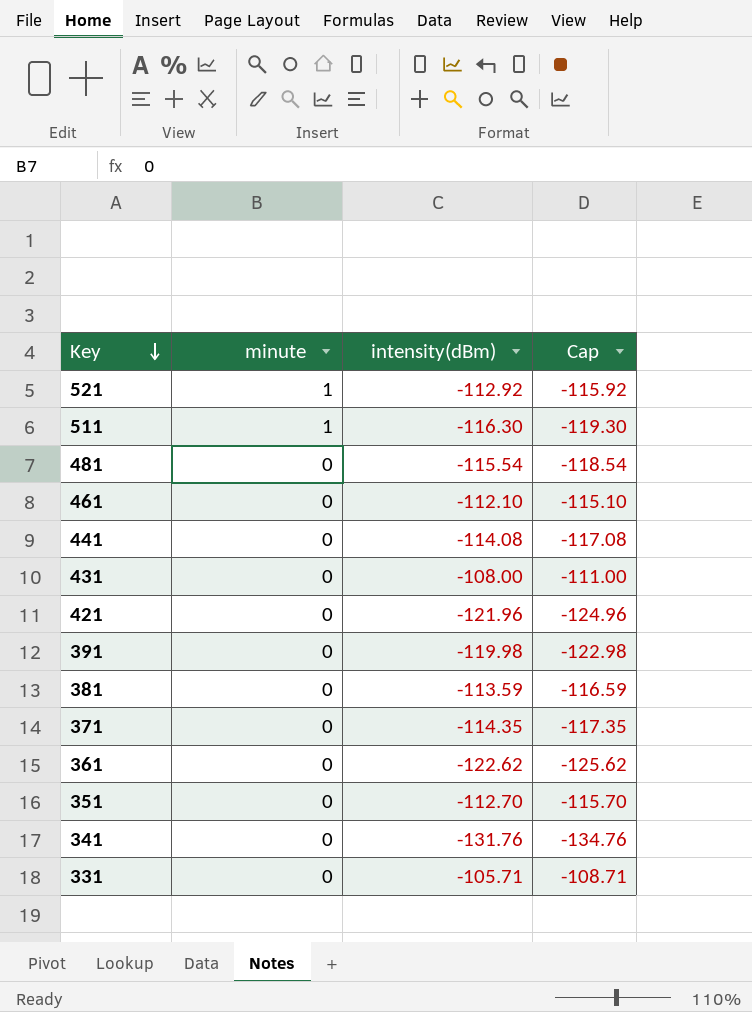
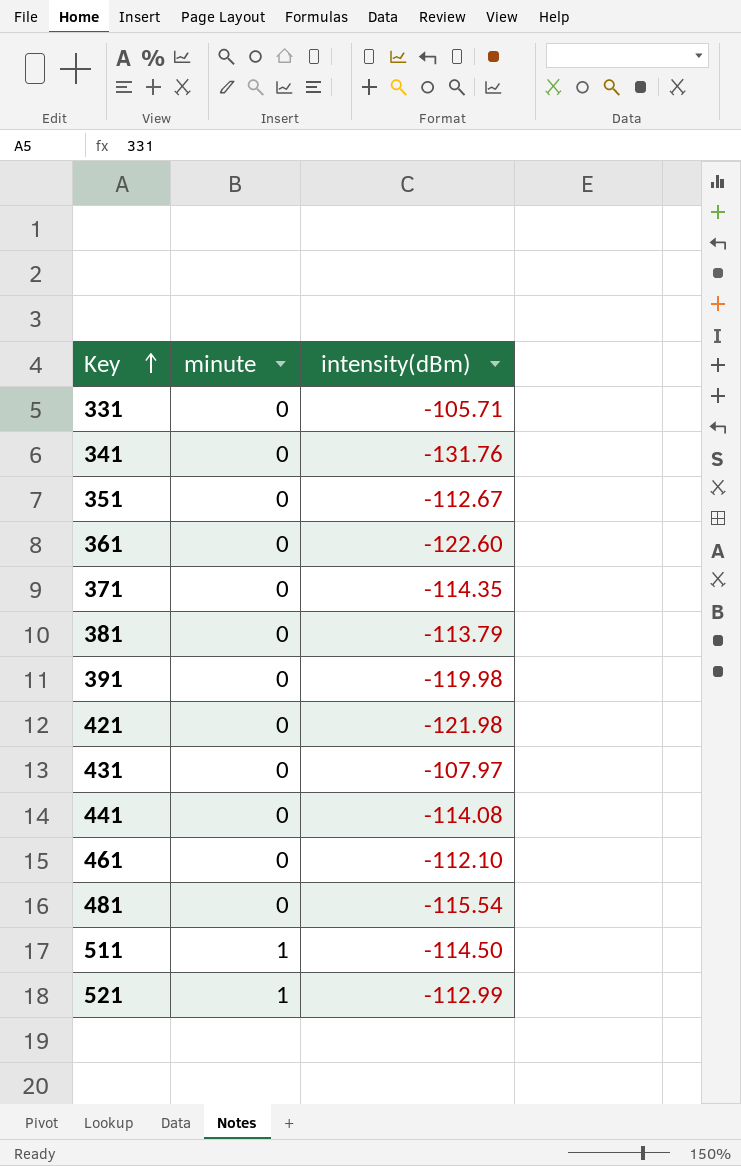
row order: Key descending -> Key ascending
column Cap | formula: [intensity(dBm)] - 3 -> none
351 | intensity(dBm): -112.70 -> -112.67
361 | intensity(dBm): -122.62 -> -122.60
381 | intensity(dBm): -113.59 -> -113.79
421 | intensity(dBm): -121.96 -> -121.98
431 | intensity(dBm): -108.00 -> -107.97
511 | intensity(dBm): -116.30 -> -114.50
521 | intensity(dBm): -112.92 -> -112.99

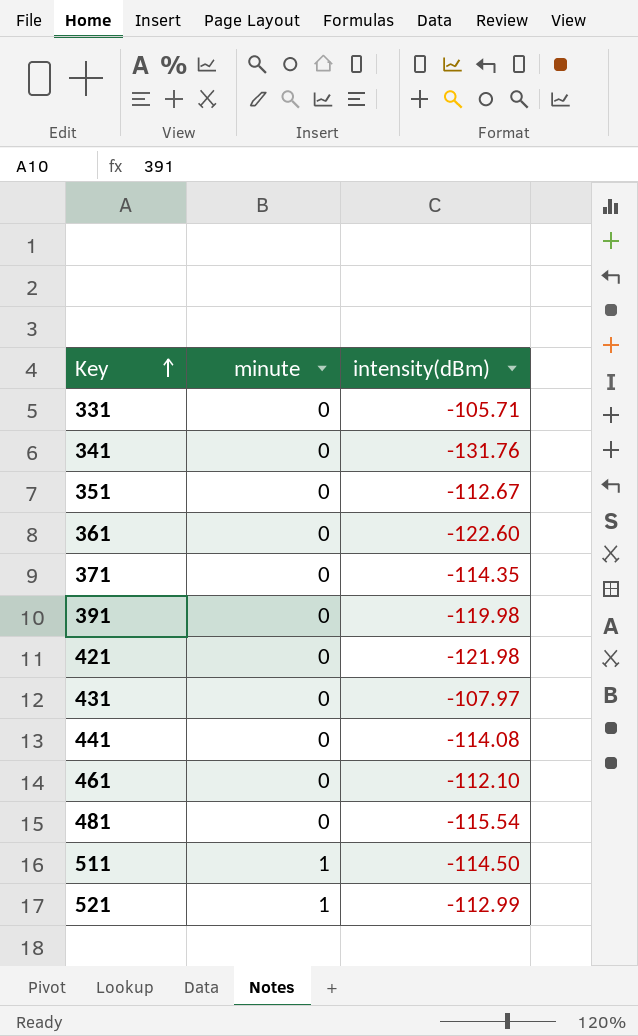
row 381: 0 | -113.79 -> none

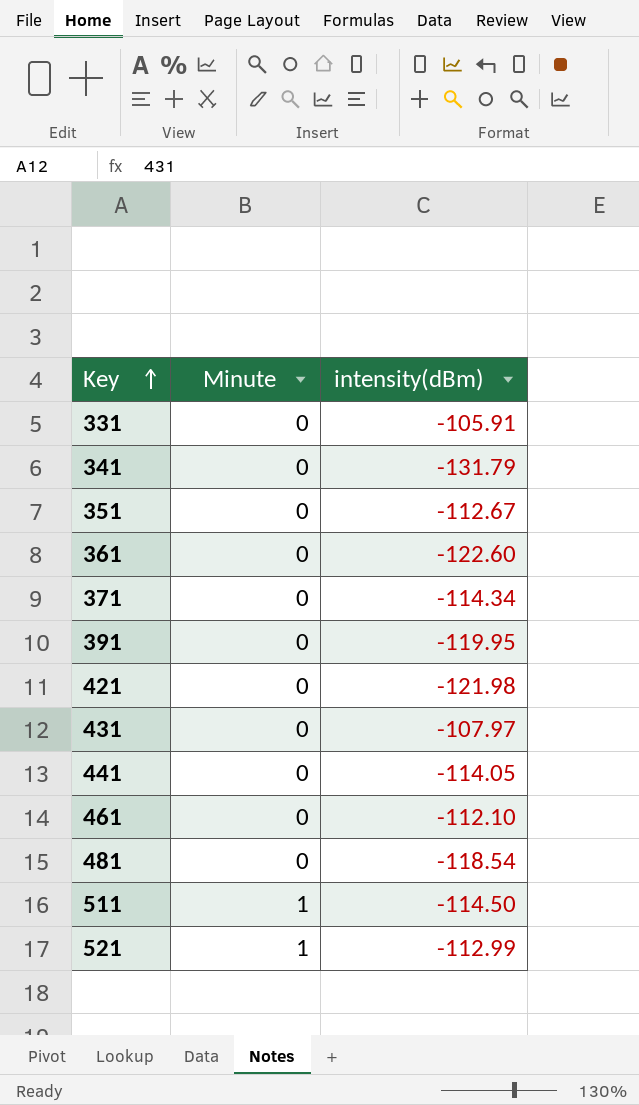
column name: minute -> Minute
331 | intensity(dBm): -105.71 -> -105.91
341 | intensity(dBm): -131.76 -> -131.79
371 | intensity(dBm): -114.35 -> -114.34
391 | intensity(dBm): -119.98 -> -119.95
441 | intensity(dBm): -114.08 -> -114.05
481 | intensity(dBm): -115.54 -> -118.54

